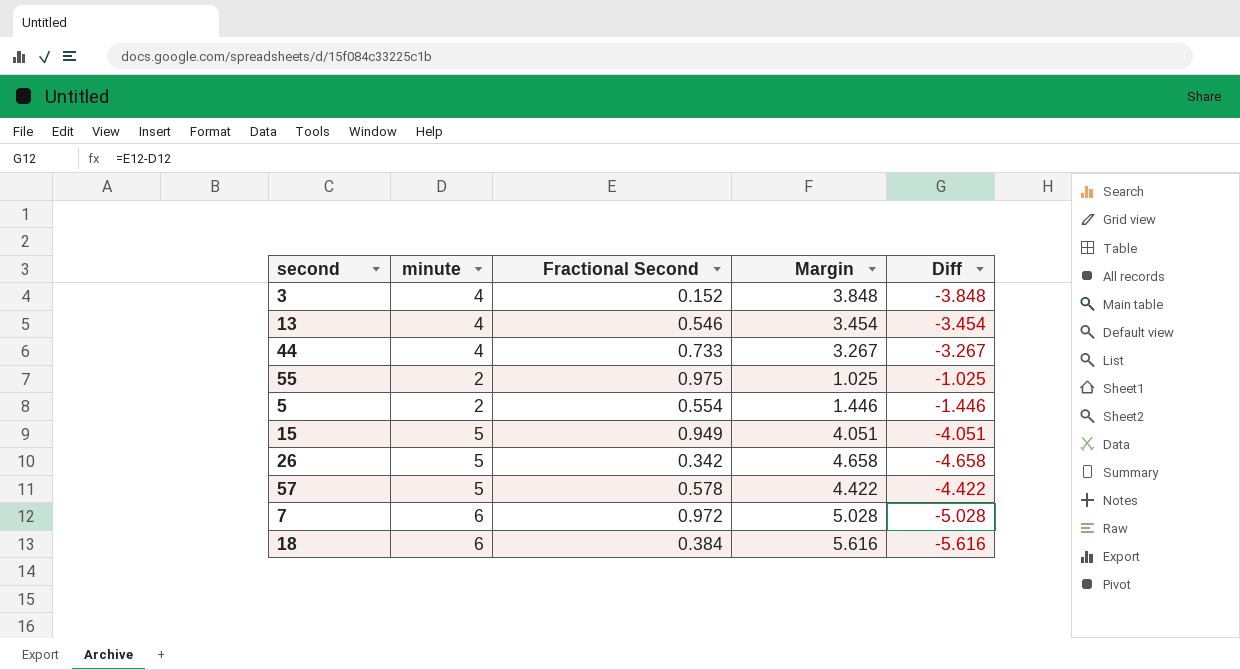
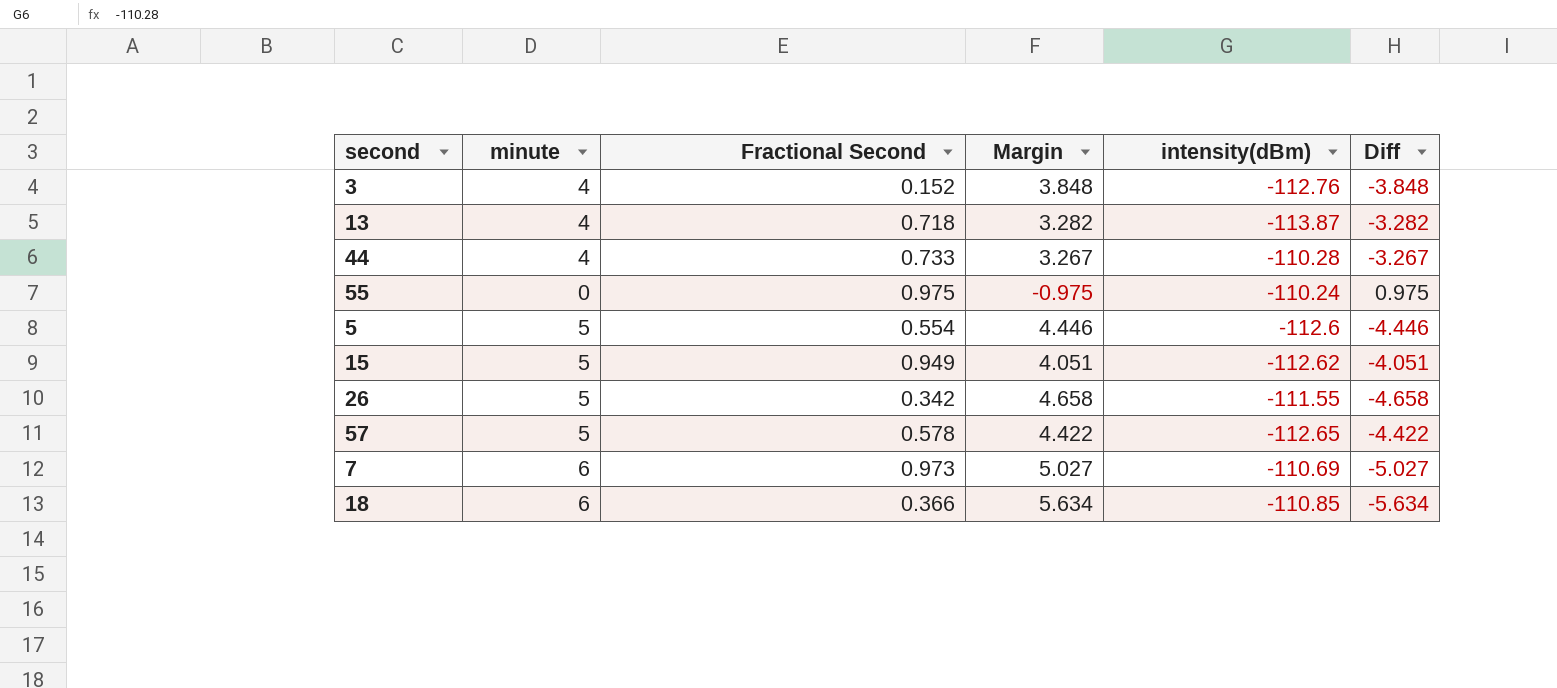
column intensity(dBm) | position: none -> 5
13 | Fractional Second: 0.546 -> 0.718
13 | Margin: 3.454 -> 3.282
13 | Diff: -3.454 -> -3.282
55 | minute: 2 -> 0
55 | Margin: 1.025 -> -0.975
55 | Diff: -1.025 -> 0.975
5 | minute: 2 -> 5
5 | Margin: 1.446 -> 4.446
5 | Diff: -1.446 -> -4.446
7 | Fractional Second: 0.972 -> 0.973
7 | Margin: 5.028 -> 5.027
7 | Diff: -5.028 -> -5.027
18 | Fractional Second: 0.384 -> 0.366
18 | Margin: 5.616 -> 5.634
18 | Diff: -5.616 -> -5.634

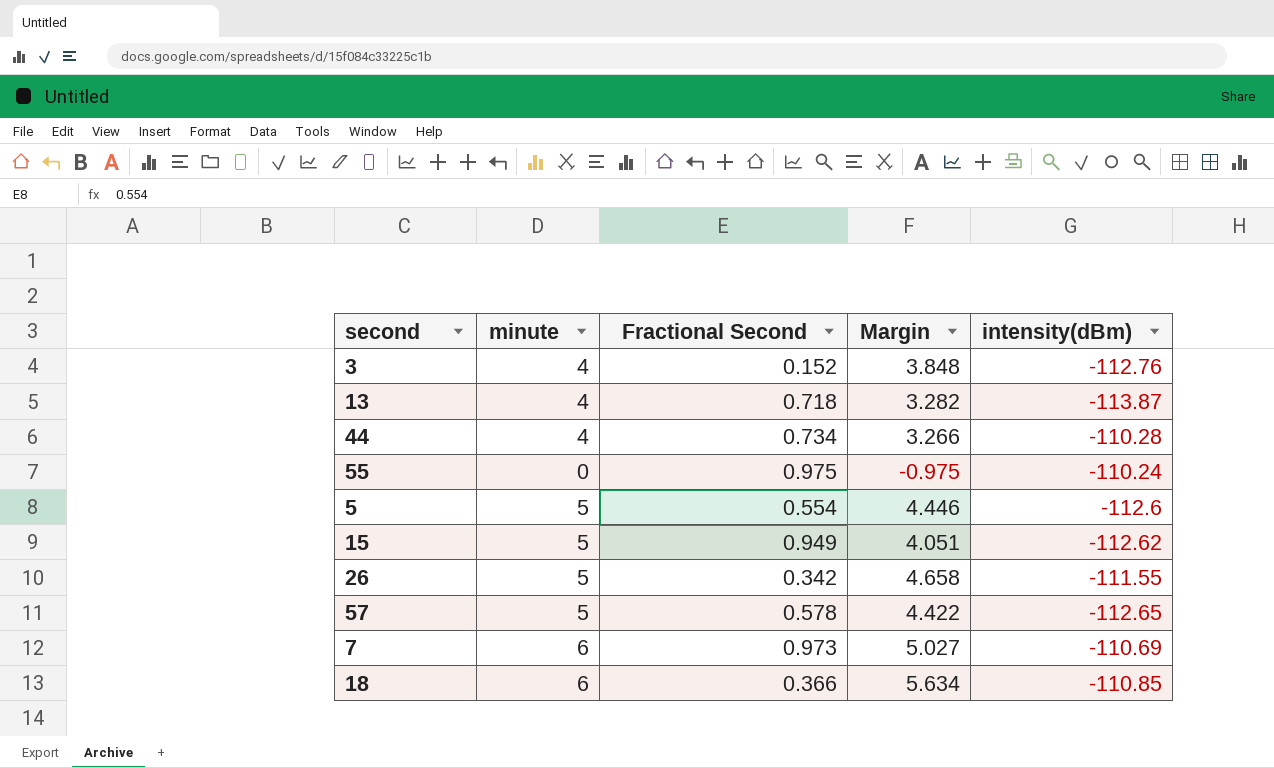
column Diff | formula: [Fractional Second] - [minute] -> none
44 | Fractional Second: 0.733 -> 0.734
44 | Margin: 3.267 -> 3.266

